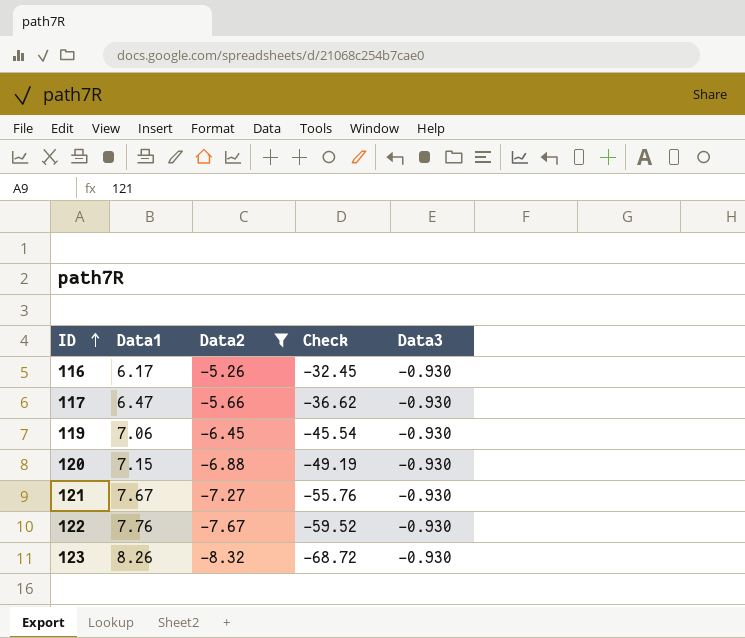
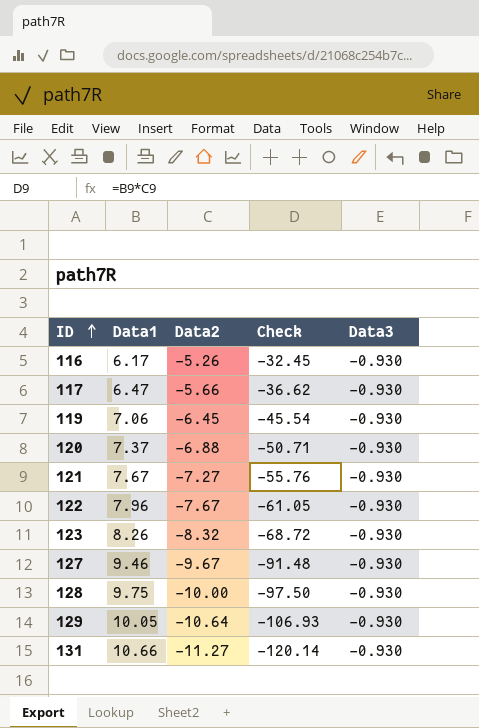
filter: Data2 >= -8.32 -> none
120 | Data1: 7.15 -> 7.37
120 | Check: -49.19 -> -50.71
122 | Data1: 7.76 -> 7.96
122 | Check: -59.52 -> -61.05

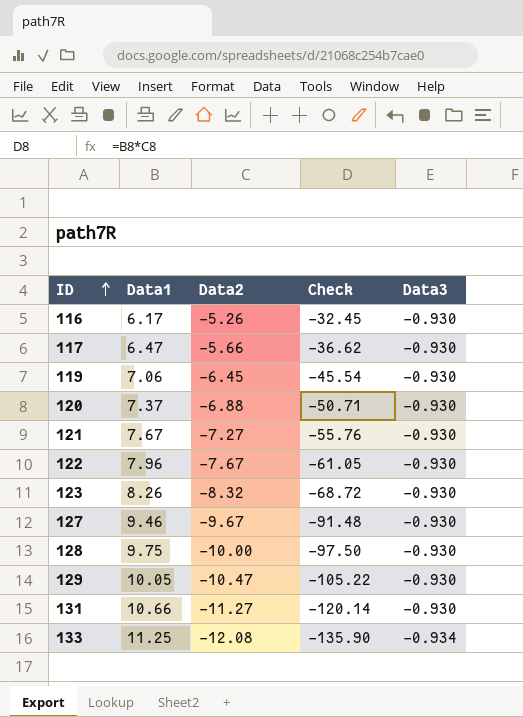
129 | Data2: -10.64 -> -10.47
129 | Check: -106.93 -> -105.22
row 133: none -> 11.25 | -12.08 | -135.90 | -0.934

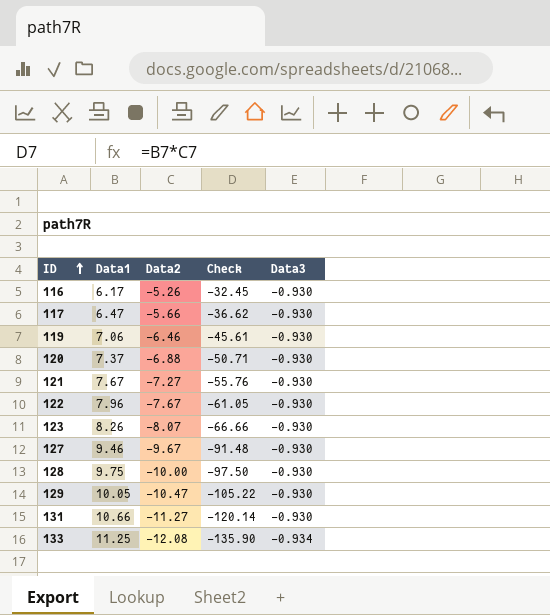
119 | Data2: -6.45 -> -6.46
119 | Check: -45.54 -> -45.61
123 | Data2: -8.32 -> -8.07
123 | Check: -68.72 -> -66.66

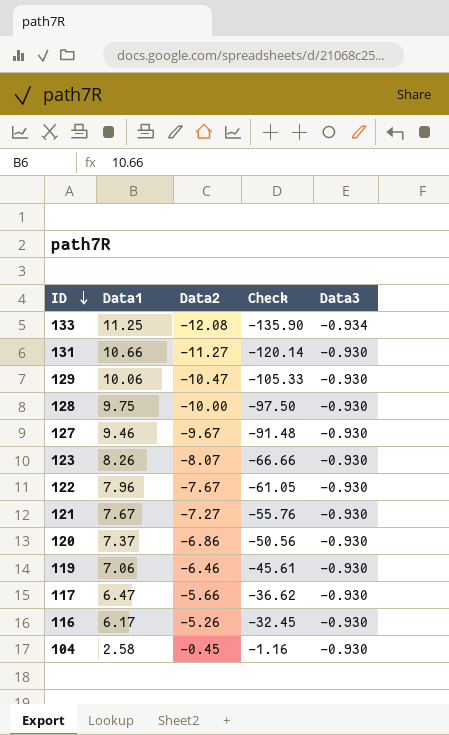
row order: ID ascending -> ID descending
129 | Data1: 10.05 -> 10.06
129 | Check: -105.22 -> -105.33
120 | Data2: -6.88 -> -6.86
120 | Check: -50.71 -> -50.56
row 104: none -> 2.58 | -0.45 | -1.16 | -0.930

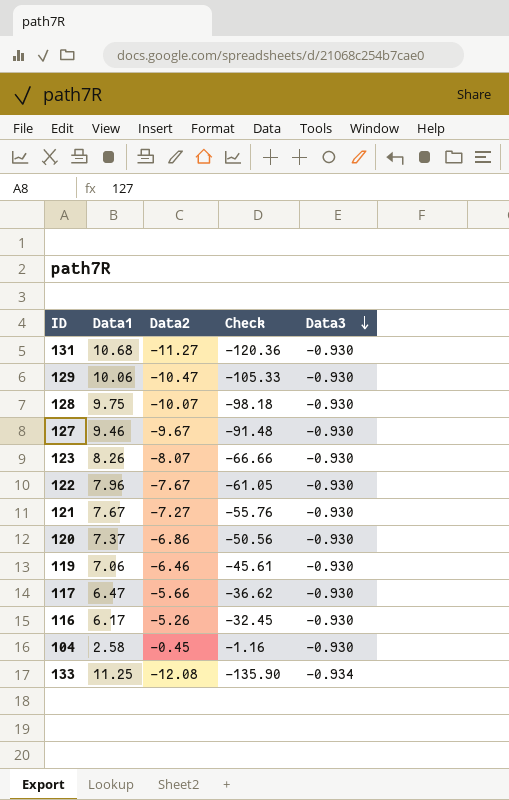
row order: ID descending -> Data3 descending
131 | Data1: 10.66 -> 10.68
131 | Check: -120.14 -> -120.36
128 | Data2: -10.00 -> -10.07
128 | Check: -97.50 -> -98.18

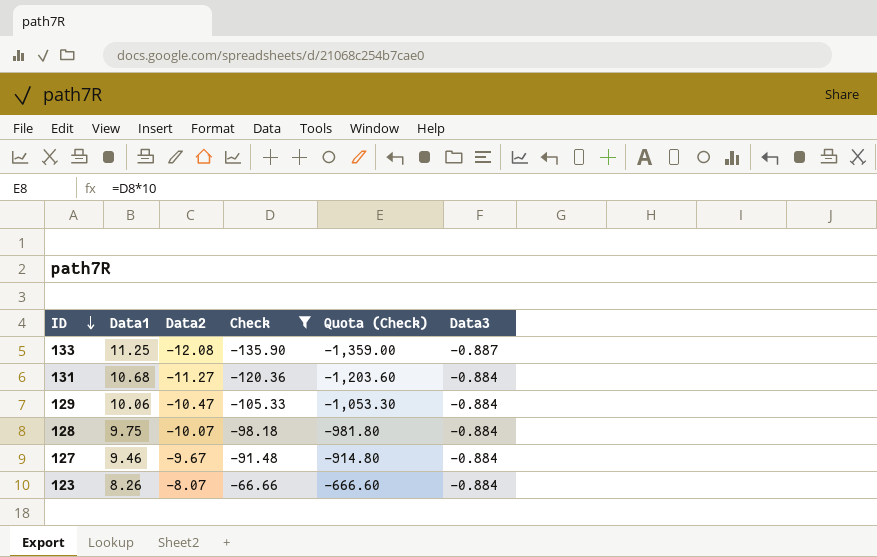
filter: none -> Check <= -66.66
row order: Data3 descending -> ID descending
column Quota (Check) | formula: none -> [Check] * 10
133 | Data3: -0.934 -> -0.887
131 | Data3: -0.930 -> -0.884
129 | Data3: -0.930 -> -0.884
128 | Data3: -0.930 -> -0.884
127 | Data3: -0.930 -> -0.884
123 | Data3: -0.930 -> -0.884

